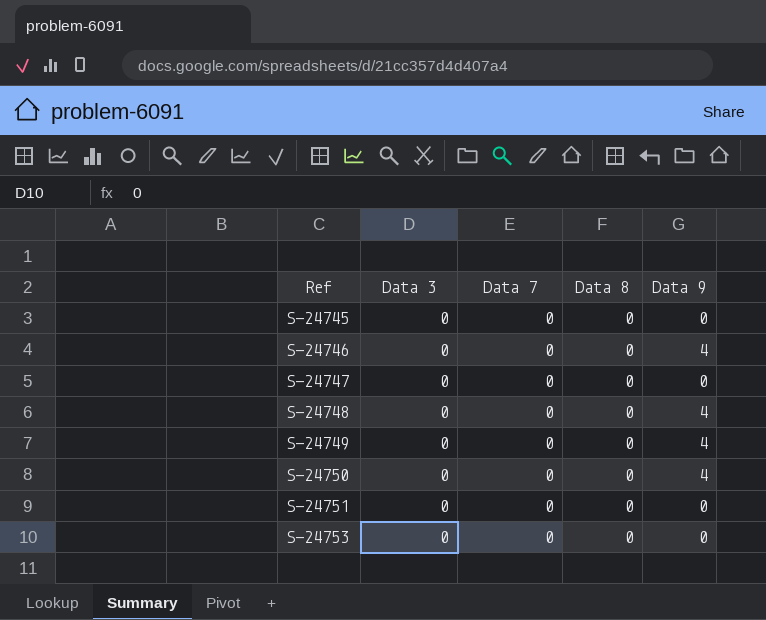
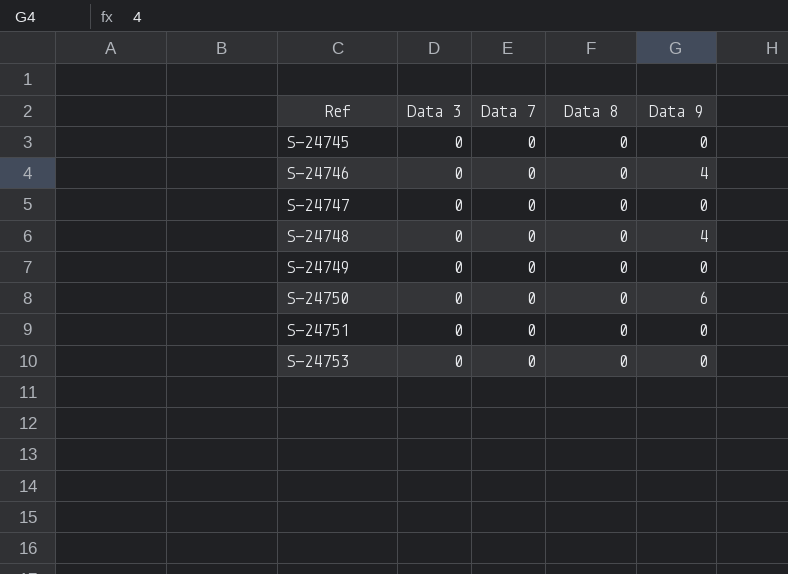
S-24749 | Data 9: 4 -> 0
S-24750 | Data 9: 4 -> 6

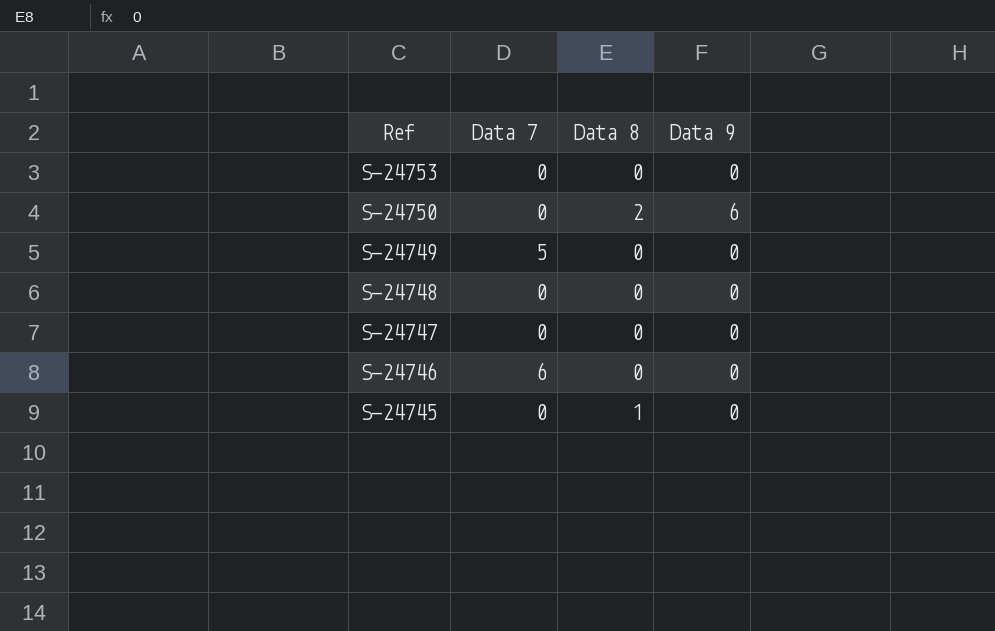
row order: Ref ascending -> Ref descending
column Data 3 | position: 2 -> none
row S-24751: 0 | 0 | 0 | 0 -> none
S-24750 | Data 8: 0 -> 2
S-24749 | Data 7: 0 -> 5
S-24748 | Data 9: 4 -> 0
S-24746 | Data 7: 0 -> 6
S-24746 | Data 9: 4 -> 0
S-24745 | Data 8: 0 -> 1

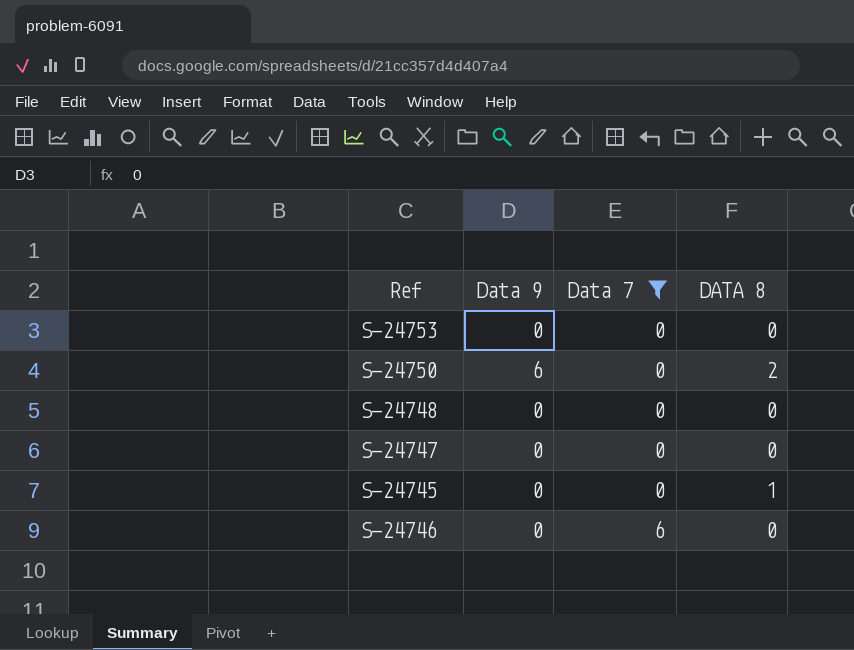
filter: none -> Data 7 != 5
row order: Ref descending -> Data 7 ascending
column Data 9 | position: 4 -> 2
column name: Data 8 -> DATA 8

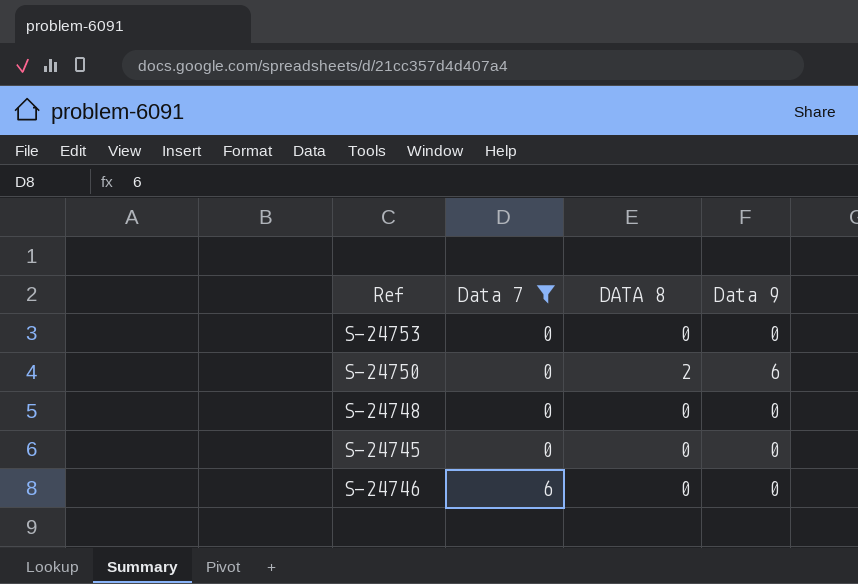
column Data 9 | position: 2 -> 4
row S-24747: 0 | 0 | 0 -> none
S-24745 | DATA 8: 1 -> 0

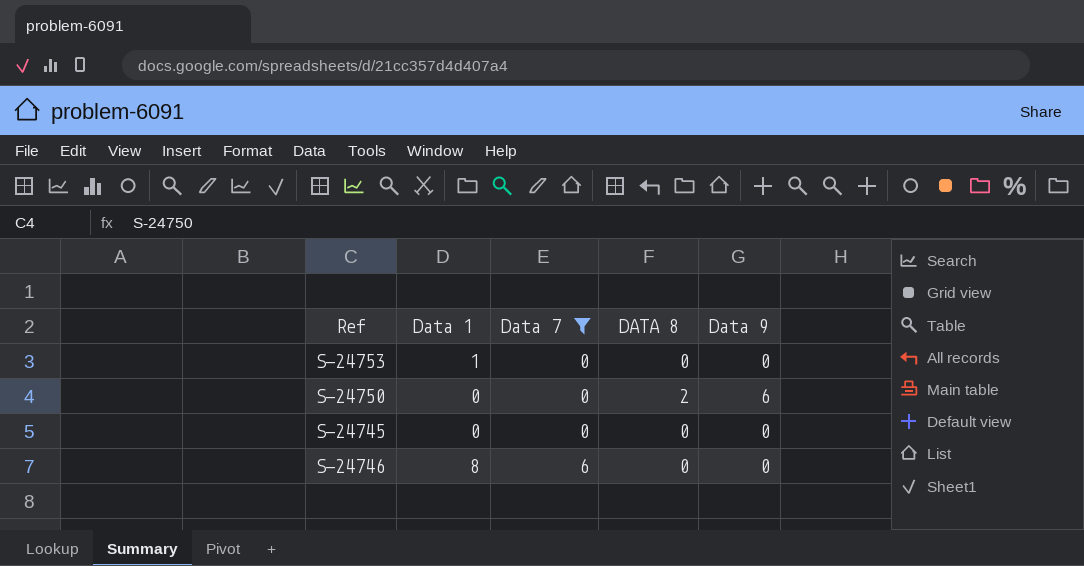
column Data 1 | position: none -> 2
row S-24748: 0 | 0 | 0 -> none

